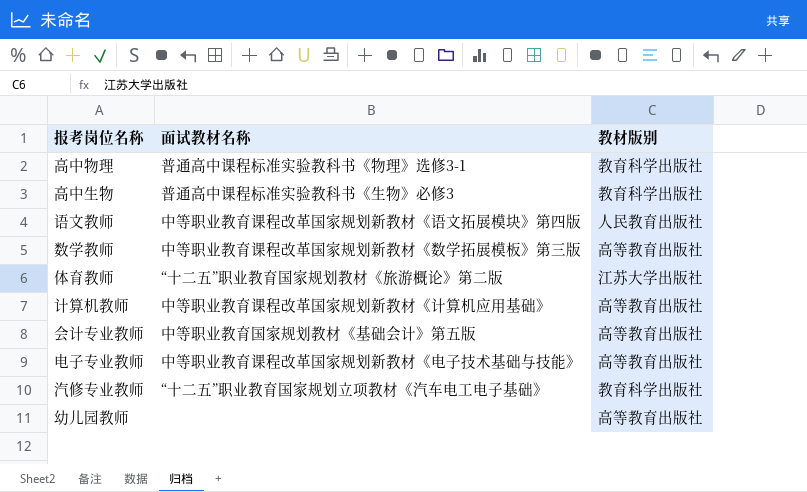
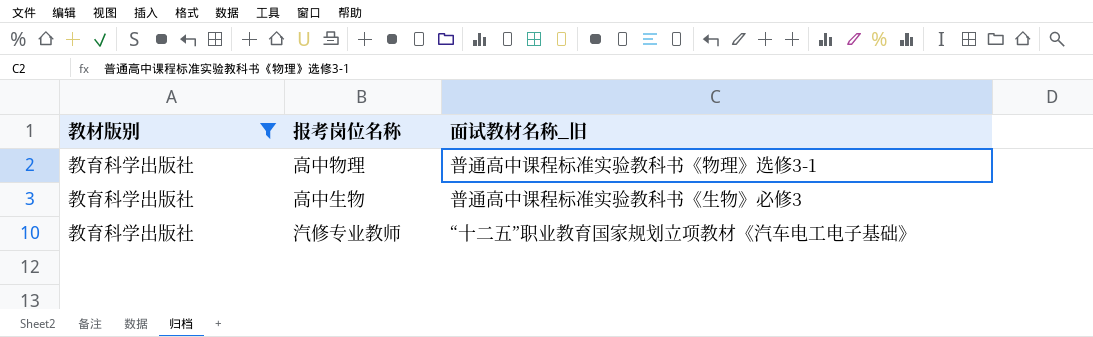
filter: none -> 教材版别 = 教育科学出版社
column 教材版别 | position: 3 -> 1
column name: 面试教材名称 -> 面试教材名称_旧

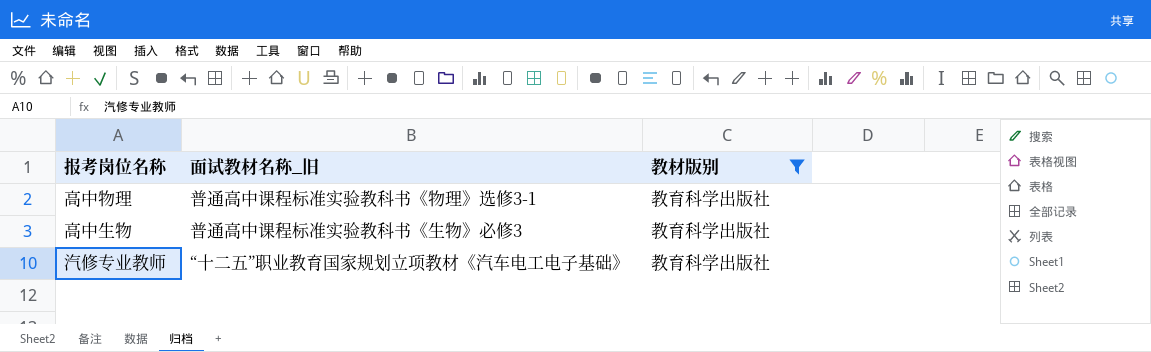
column 教材版别 | position: 1 -> 3

